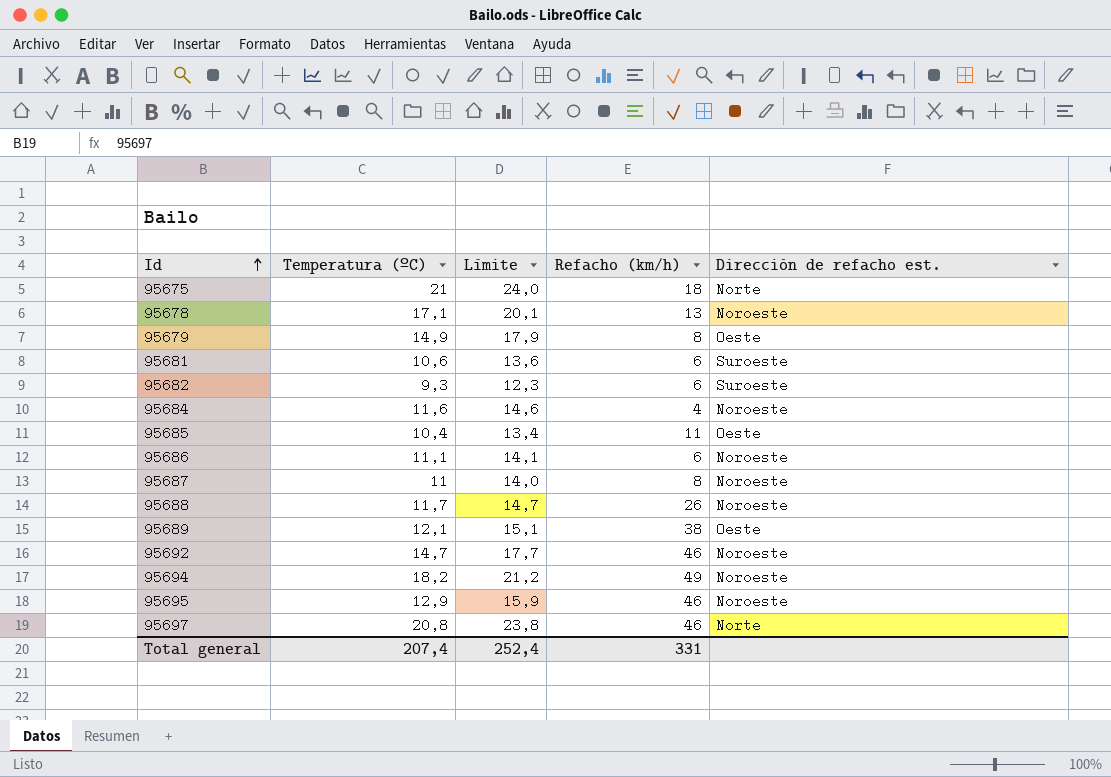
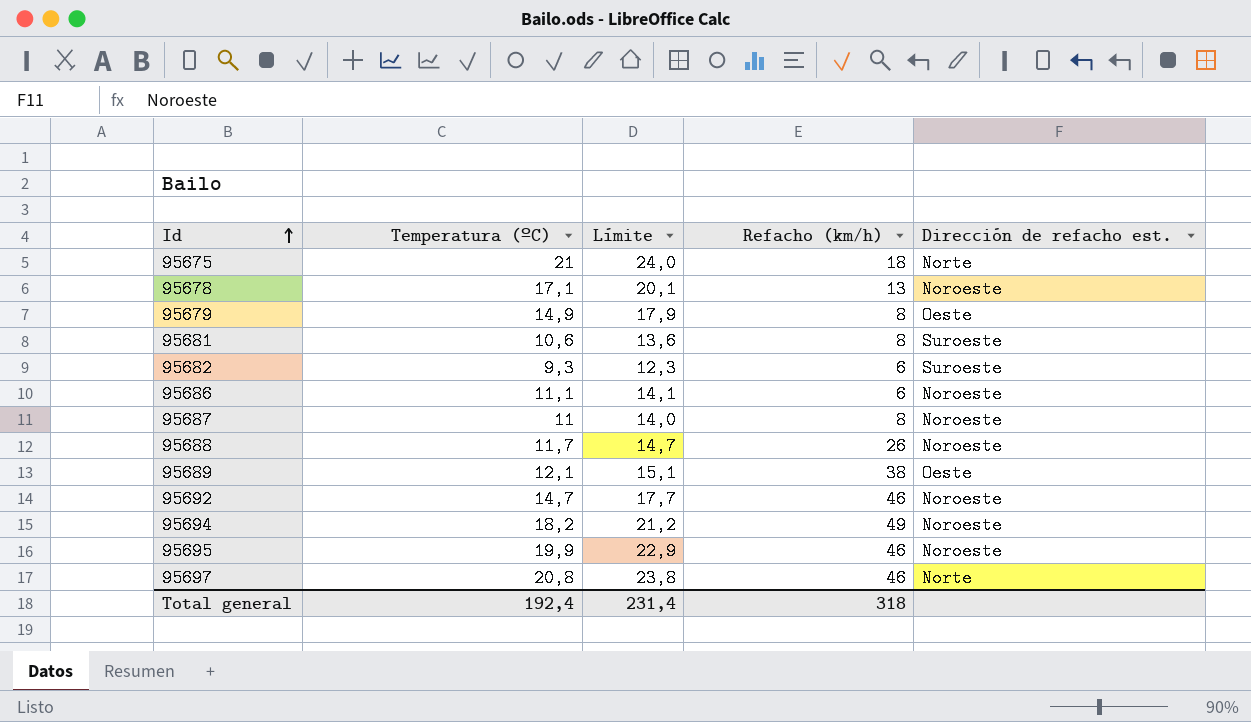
row 95684: 11,6 | 14,6 | 4 | Noroeste -> none
row 95685: 10,4 | 13,4 | 11 | Oeste -> none
95681 | Refacho (km/h): 6 -> 8
95695 | Temperatura (ºC): 12,9 -> 19,9
95695 | Límite: 15,9 -> 22,9
Total general | Temperatura (ºC): 207,4 -> 192,4
Total general | Límite: 252,4 -> 231,4
Total general | Refacho (km/h): 331 -> 318

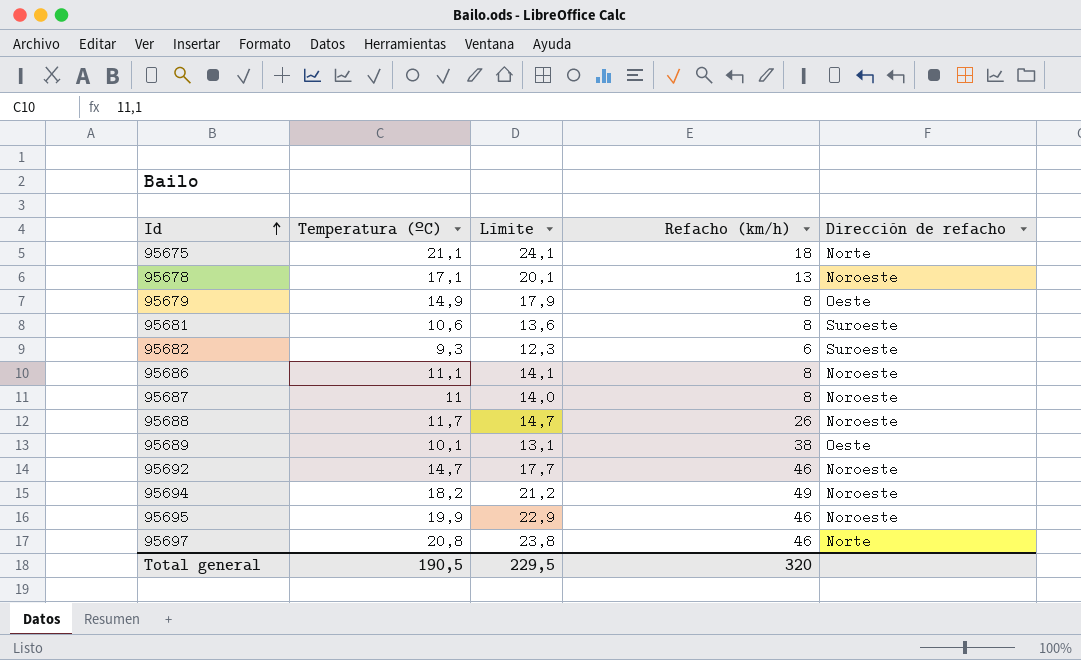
column name: Dirección de refacho est. -> Dirección de refacho
95675 | Temperatura (ºC): 21 -> 21,1
95675 | Límite: 24,0 -> 24,1
95686 | Refacho (km/h): 6 -> 8
95689 | Temperatura (ºC): 12,1 -> 10,1
95689 | Límite: 15,1 -> 13,1
Total general | Temperatura (ºC): 192,4 -> 190,5
Total general | Límite: 231,4 -> 229,5
Total general | Refacho (km/h): 318 -> 320

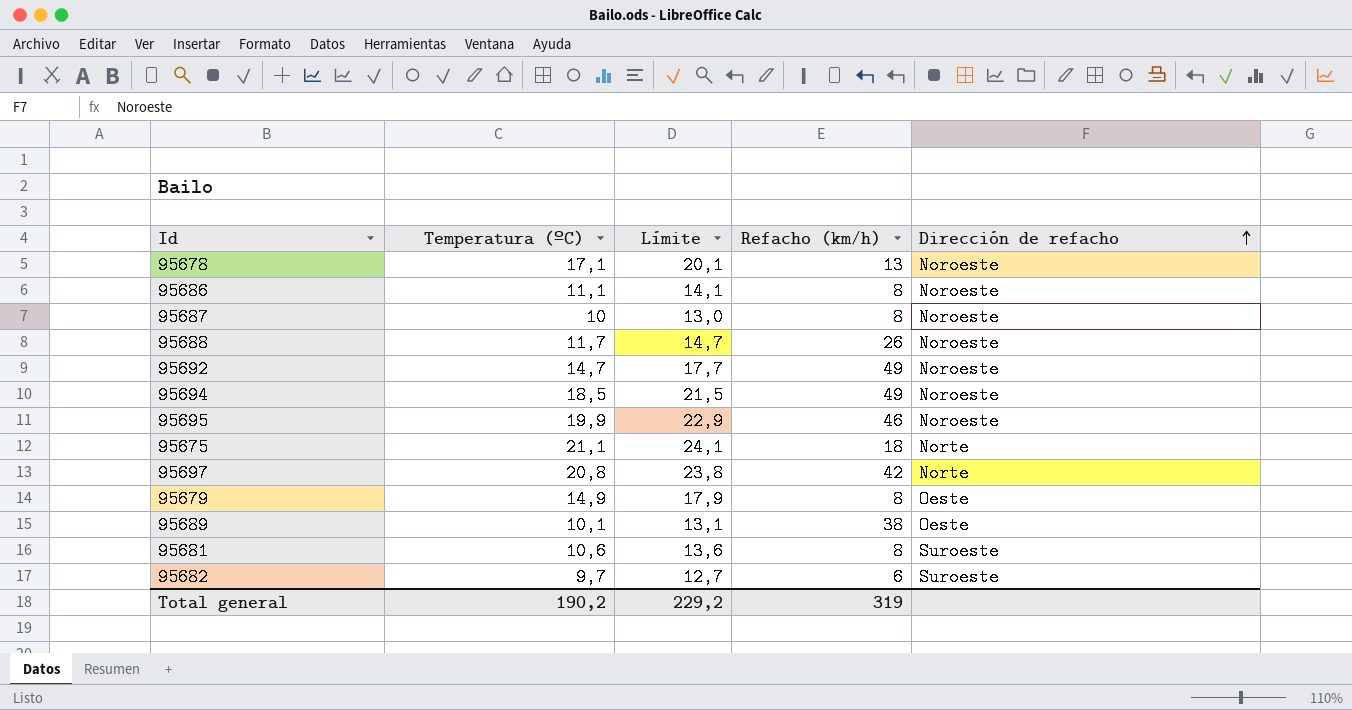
row order: Id ascending -> Dirección de refacho ascending
95687 | Temperatura (ºC): 11 -> 10
95687 | Límite: 14,0 -> 13,0
95692 | Refacho (km/h): 46 -> 49
95694 | Temperatura (ºC): 18,2 -> 18,5
95694 | Límite: 21,2 -> 21,5
95697 | Refacho (km/h): 46 -> 42
95682 | Temperatura (ºC): 9,3 -> 9,7
95682 | Límite: 12,3 -> 12,7
Total general | Temperatura (ºC): 190,5 -> 190,2
Total general | Límite: 229,5 -> 229,2
Total general | Refacho (km/h): 320 -> 319

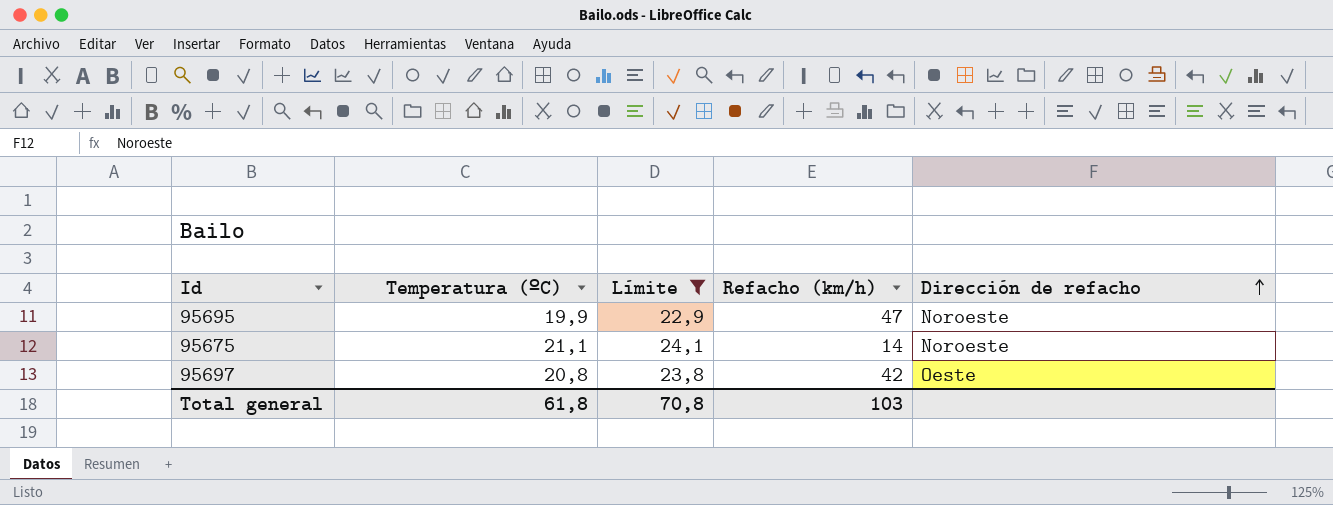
filter: none -> Límite >= 22,9
95695 | Refacho (km/h): 46 -> 47
95675 | Refacho (km/h): 18 -> 14
95675 | Dirección de refacho: Norte -> Noroeste
95697 | Dirección de refacho: Norte -> Oeste
Total general | Temperatura (ºC): 190,2 -> 61,8
Total general | Límite: 229,2 -> 70,8
Total general | Refacho (km/h): 319 -> 103

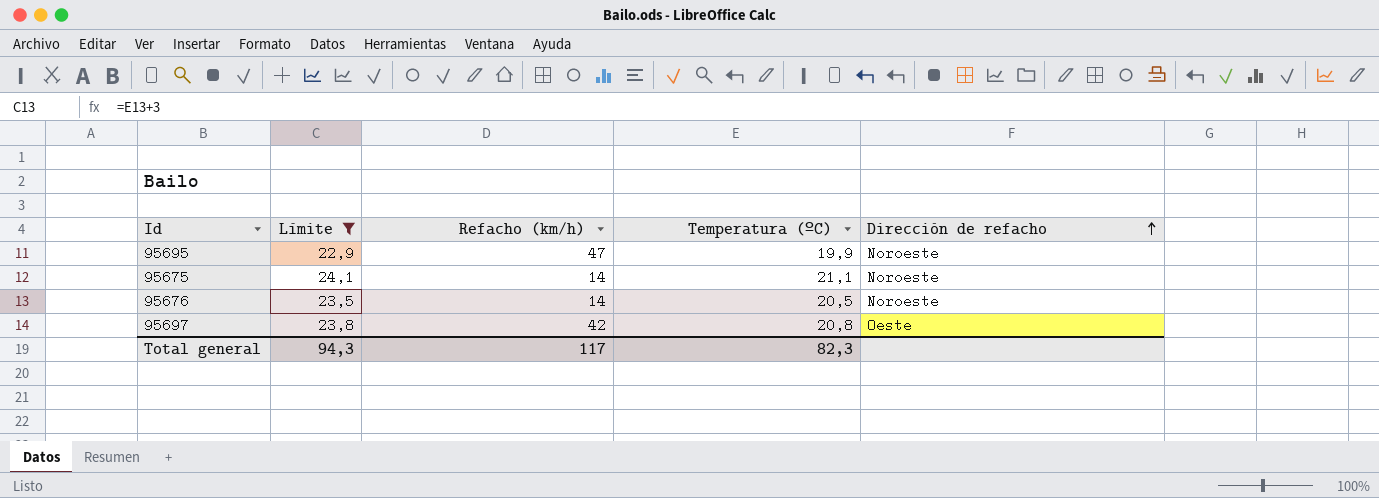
column Temperatura (ºC) | position: 2 -> 4
row 95676: none -> 23,5 | 14 | 20,5 | Noroeste
Total general | Límite: 70,8 -> 94,3
Total general | Refacho (km/h): 103 -> 117
Total general | Temperatura (ºC): 61,8 -> 82,3

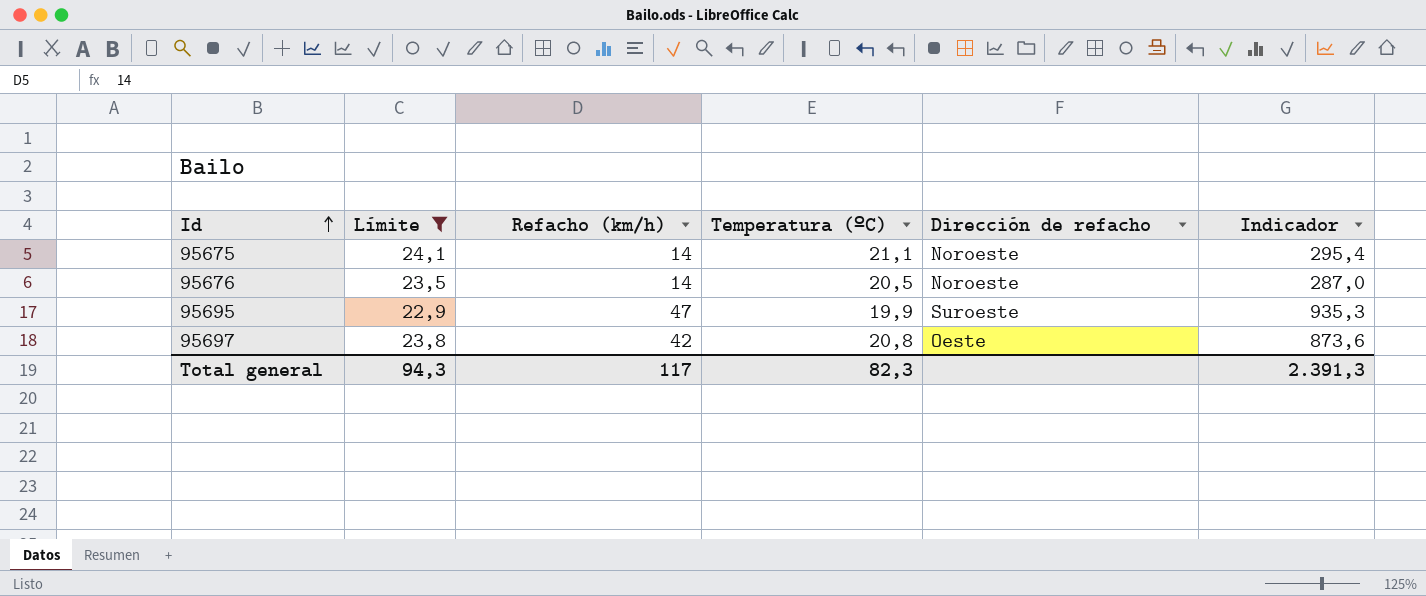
row order: Dirección de refacho ascending -> Id ascending
column Indicador | formula: none -> [Refacho (km/h)] * [Temperatura (ºC)]
95695 | Dirección de refacho: Noroeste -> Suroeste

